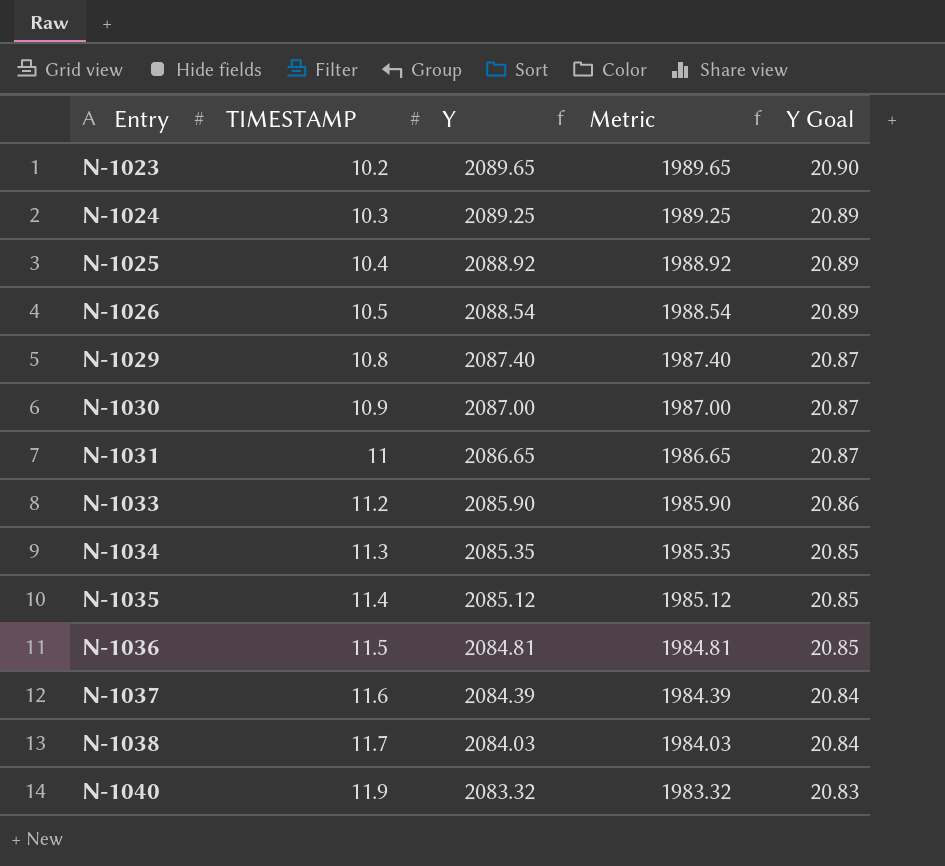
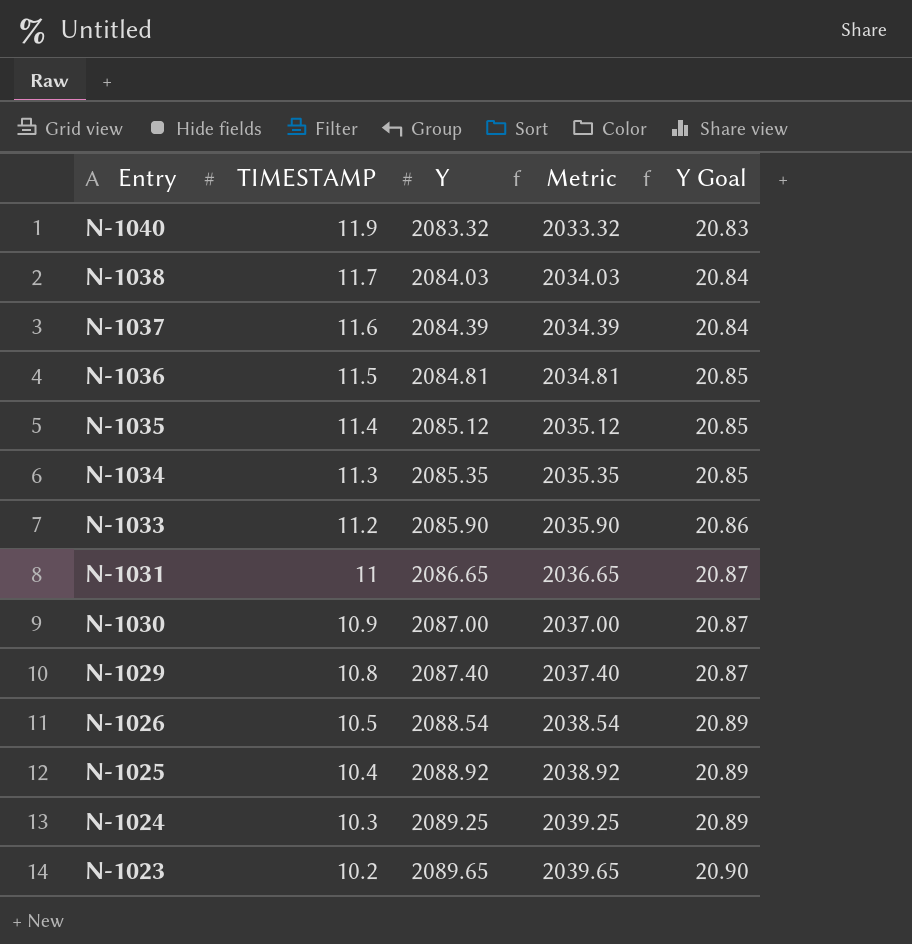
row order: Entry ascending -> Entry descending
column Metric | formula: [Y] - 100 -> [Y] - 50

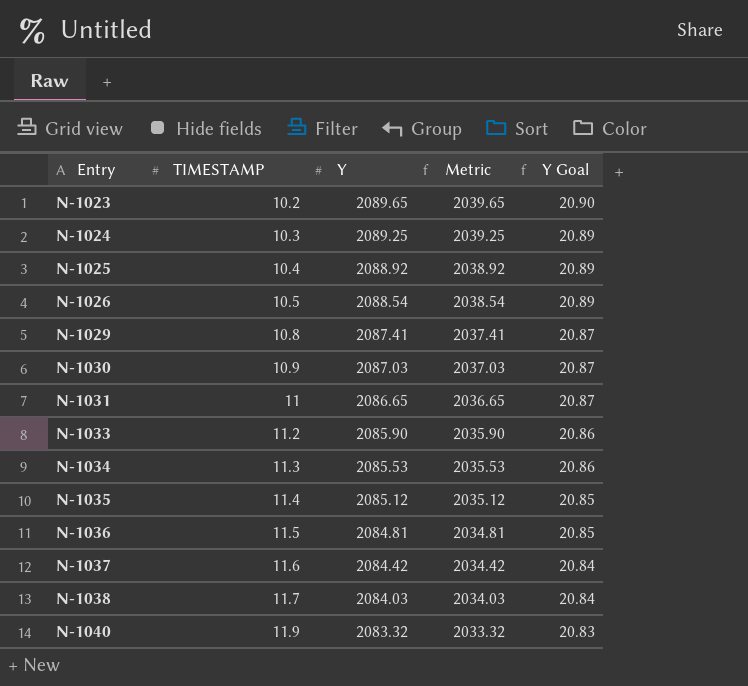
row order: Entry descending -> Entry ascending
N-1029 | Y: 2087.40 -> 2087.41
N-1029 | Metric: 2037.40 -> 2037.41
N-1030 | Y: 2087.00 -> 2087.03
N-1030 | Metric: 2037.00 -> 2037.03
N-1034 | Y: 2085.35 -> 2085.53
N-1034 | Metric: 2035.35 -> 2035.53
N-1034 | Y Goal: 20.85 -> 20.86
N-1037 | Y: 2084.39 -> 2084.42
N-1037 | Metric: 2034.39 -> 2034.42

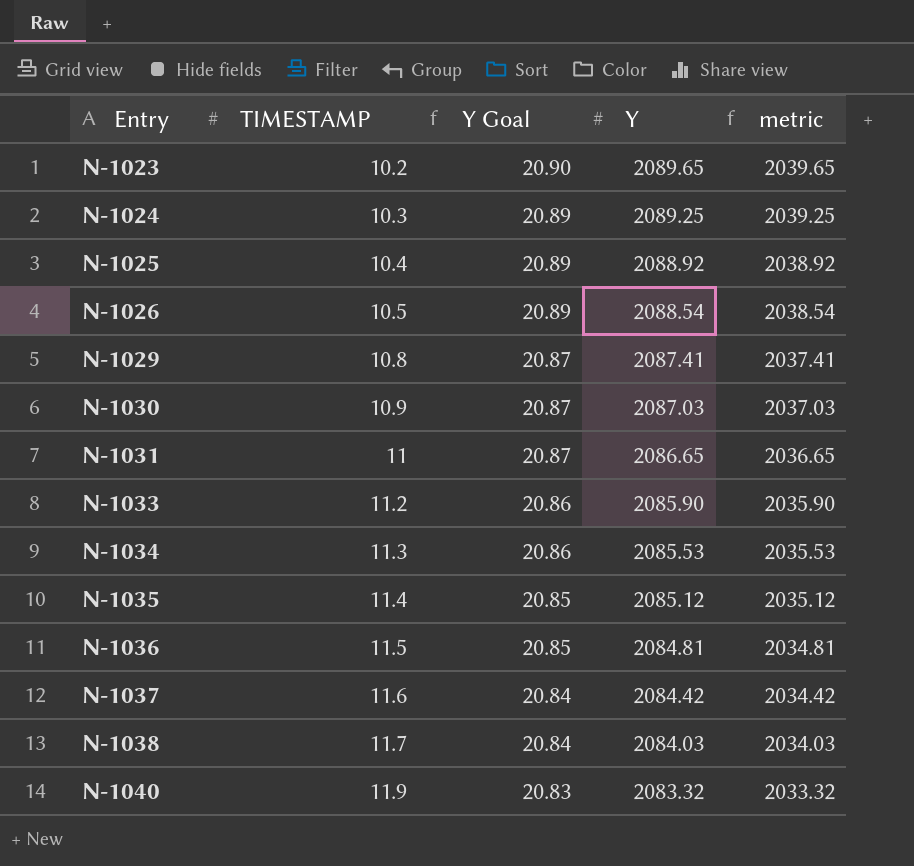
column Y Goal | position: 5 -> 3
column name: Metric -> metric

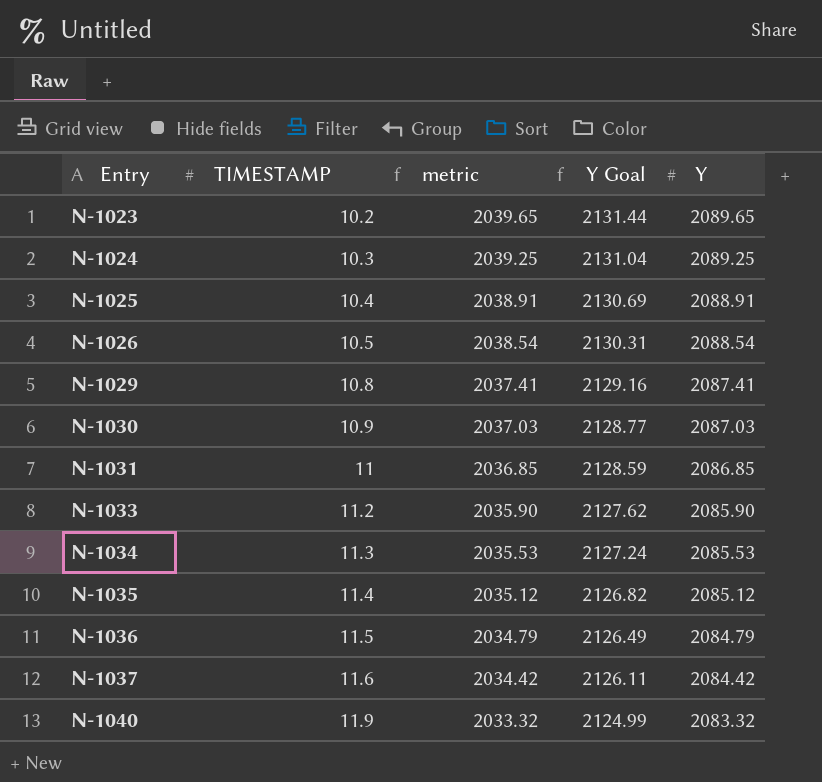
column metric | position: 5 -> 3
column Y Goal | formula: [Y] * 0.01 -> [Y] * 1.02
row N-1038: 11.7 | 20.84 | 2084.03 | 2034.03 -> none
N-1025 | metric: 2038.92 -> 2038.91
N-1025 | Y: 2088.92 -> 2088.91
N-1031 | metric: 2036.65 -> 2036.85
N-1031 | Y: 2086.65 -> 2086.85
N-1036 | metric: 2034.81 -> 2034.79
N-1036 | Y: 2084.81 -> 2084.79

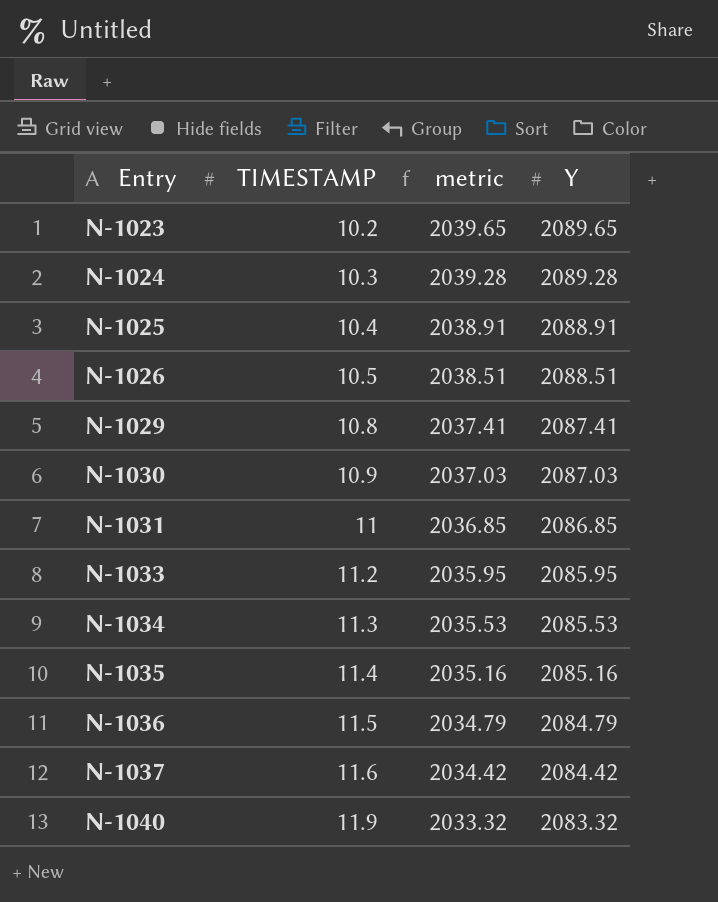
column Y Goal | formula: [Y] * 1.02 -> none
N-1024 | metric: 2039.25 -> 2039.28
N-1024 | Y: 2089.25 -> 2089.28
N-1026 | metric: 2038.54 -> 2038.51
N-1026 | Y: 2088.54 -> 2088.51
N-1033 | metric: 2035.90 -> 2035.95
N-1033 | Y: 2085.90 -> 2085.95
N-1035 | metric: 2035.12 -> 2035.16
N-1035 | Y: 2085.12 -> 2085.16

